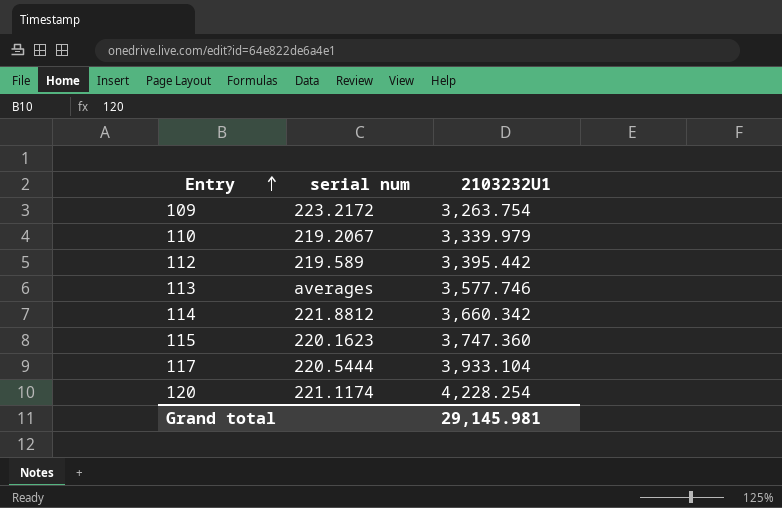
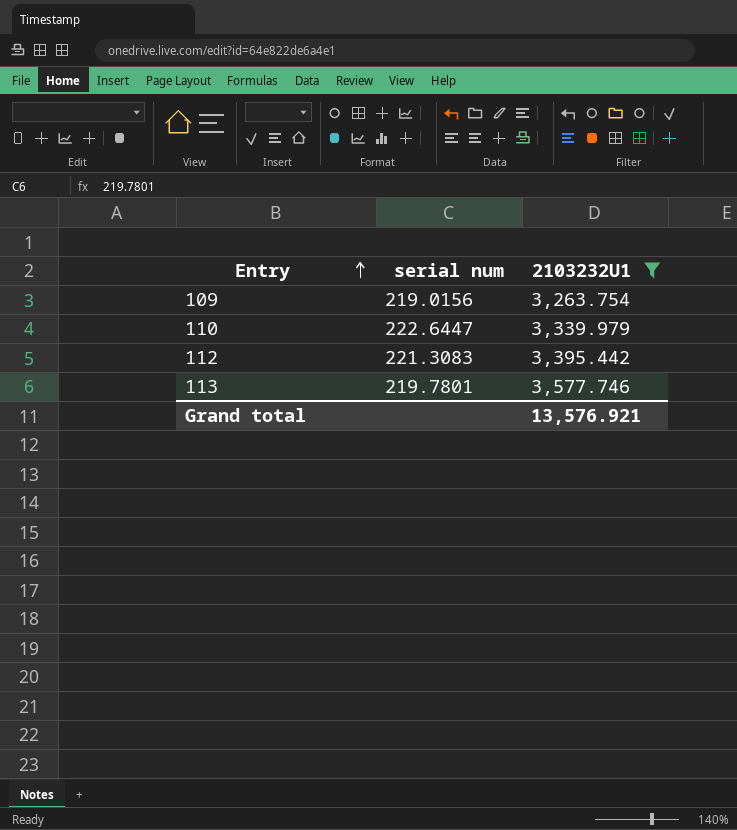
filter: none -> 2103232U1 <= 3,577.746
109 | serial num: 223.2172 -> 219.0156
110 | serial num: 219.2067 -> 222.6447
112 | serial num: 219.589 -> 221.3083
113 | serial num: averages -> 219.7801
Grand total | 2103232U1: 29,145.981 -> 13,576.921

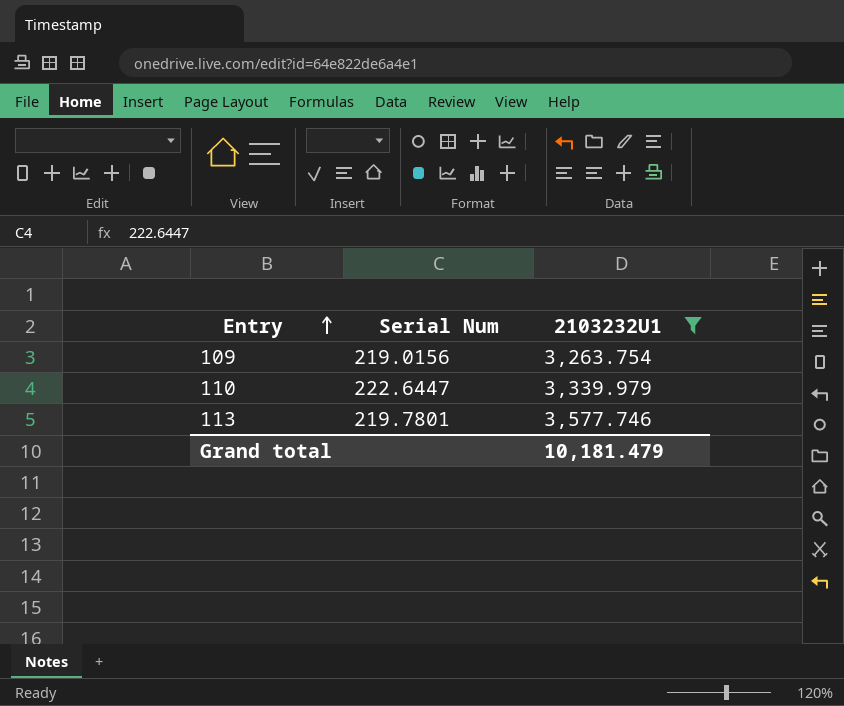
column name: serial num -> Serial Num
row 112: 221.3083 | 3,395.442 -> none
Grand total | 2103232U1: 13,576.921 -> 10,181.479

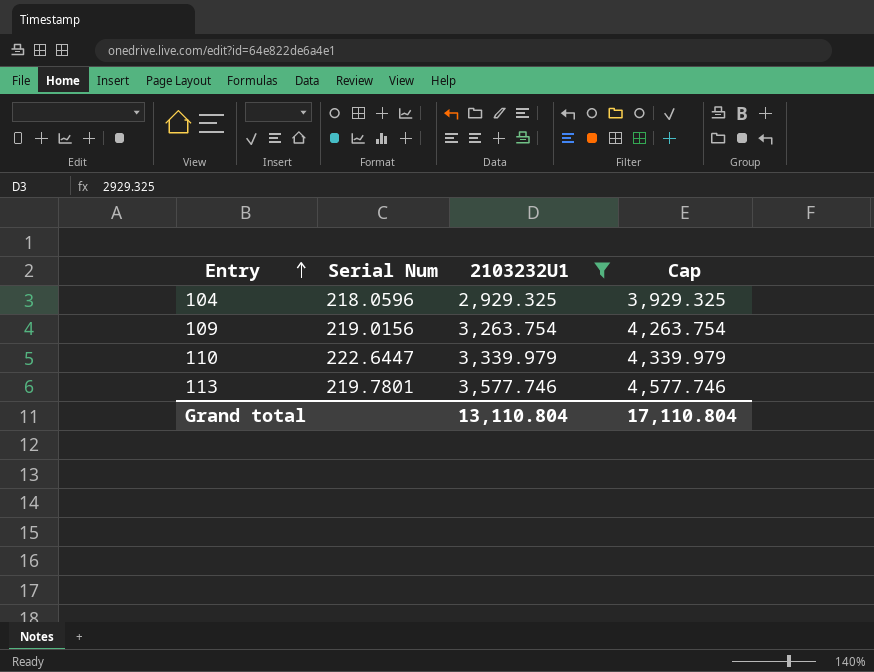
column Cap | formula: none -> [2103232U1] + 1000
row 104: none -> 218.0596 | 2,929.325 | 3,929.325
Grand total | 2103232U1: 10,181.479 -> 13,110.804

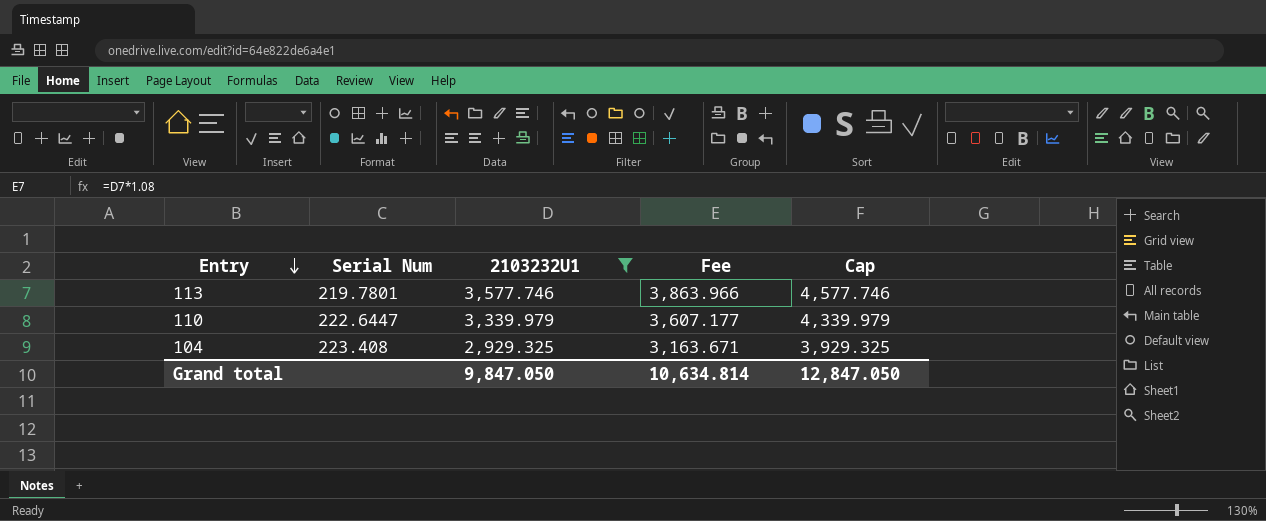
row order: Entry ascending -> Entry descending
column Fee | formula: none -> [2103232U1] * 1.08
row 109: 219.0156 | 3,263.754 | 4,263.754 -> none
104 | Serial Num: 218.0596 -> 223.408
Grand total | 2103232U1: 13,110.804 -> 9,847.050
Grand total | Cap: 17,110.804 -> 12,847.050

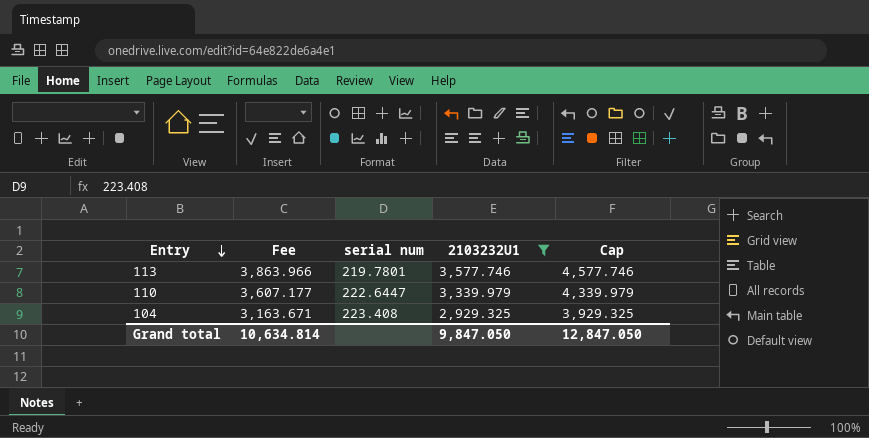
column Fee | position: 4 -> 2
column name: Serial Num -> serial num

